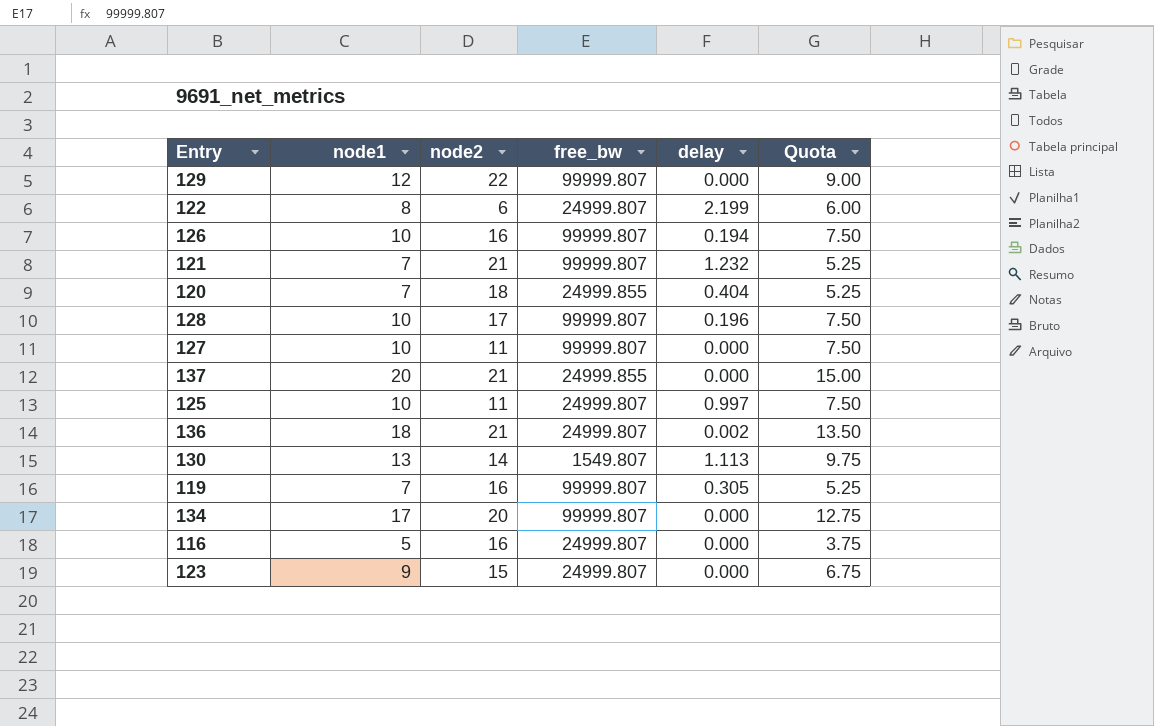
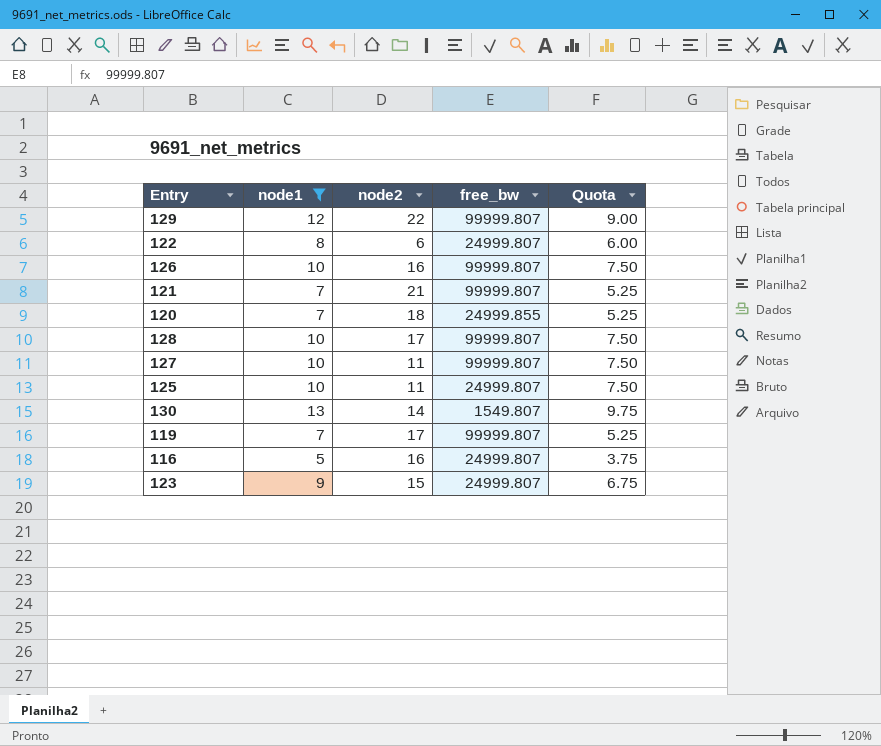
filter: none -> node1 <= 13
column delay | position: 5 -> none
119 | node2: 16 -> 17

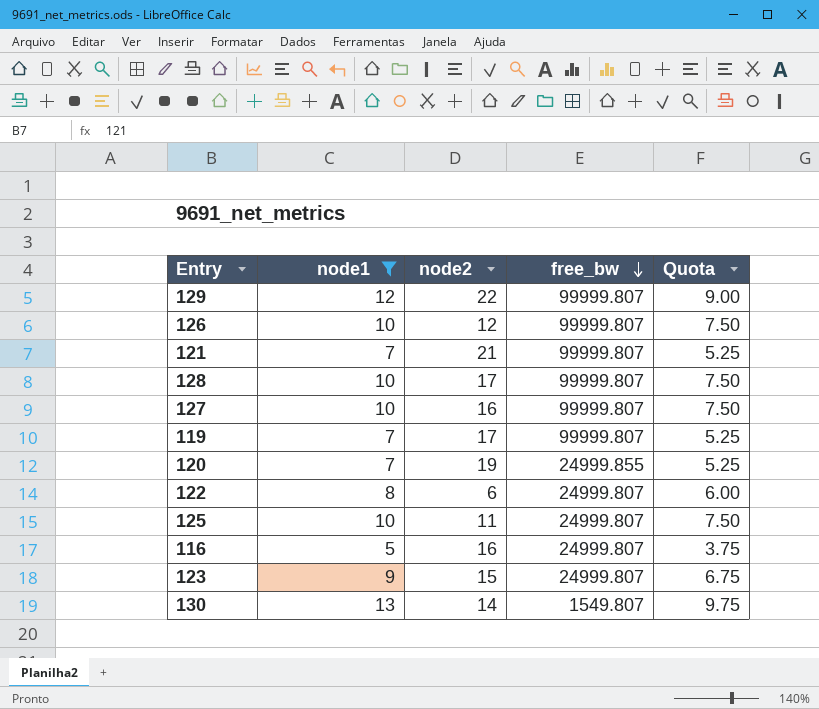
row order: none -> free_bw descending
126 | node2: 16 -> 12
127 | node2: 11 -> 16
120 | node2: 18 -> 19

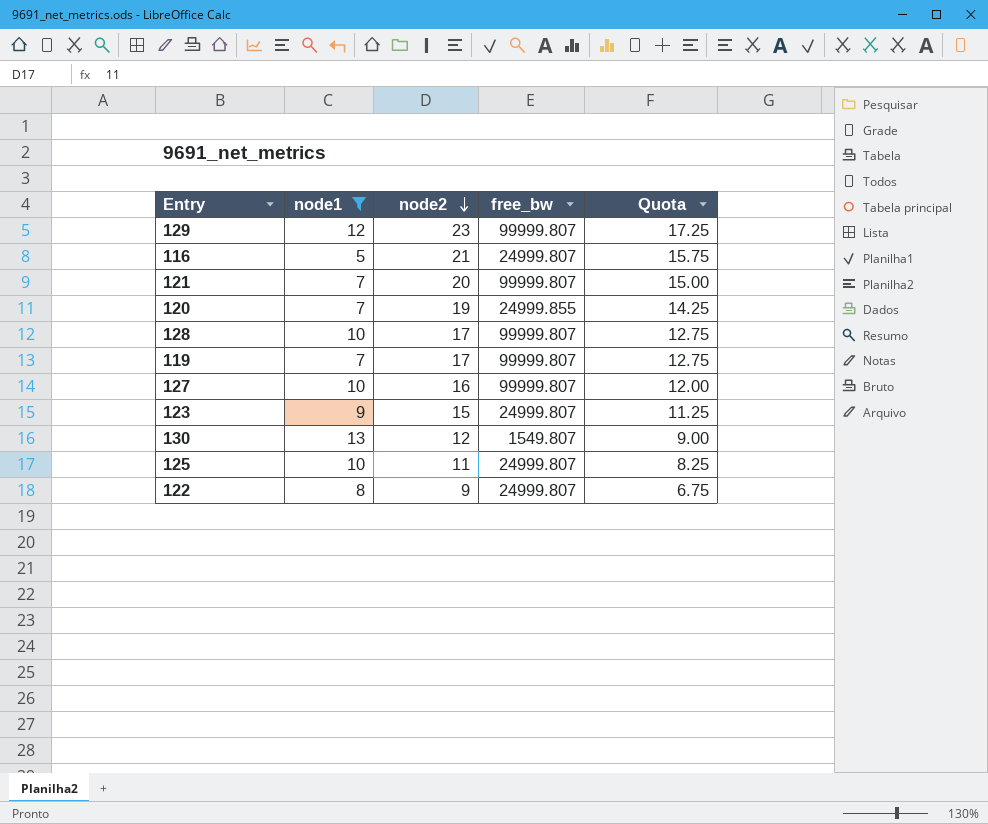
row order: free_bw descending -> node2 descending
column Quota | formula: [node1] * 0.75 -> [node2] * 0.75
row 126: 10 | 12 | 99999.807 | 7.50 -> none
129 | node2: 22 -> 23
116 | node2: 16 -> 21
121 | node2: 21 -> 20
130 | node2: 14 -> 12
122 | node2: 6 -> 9

